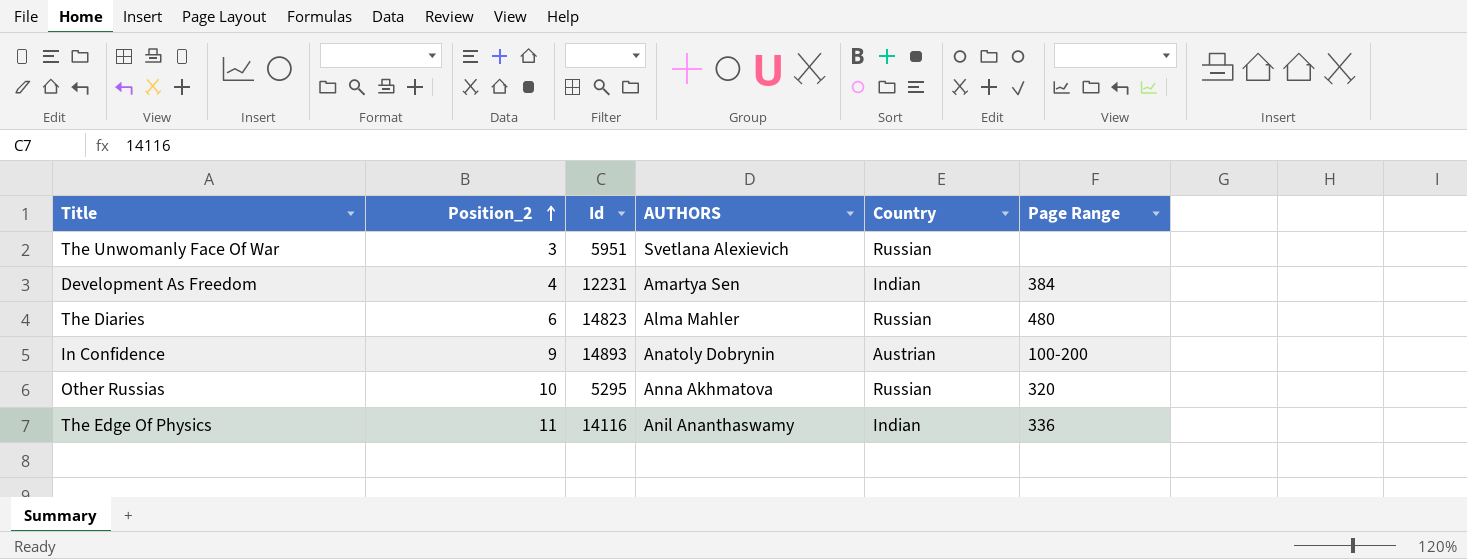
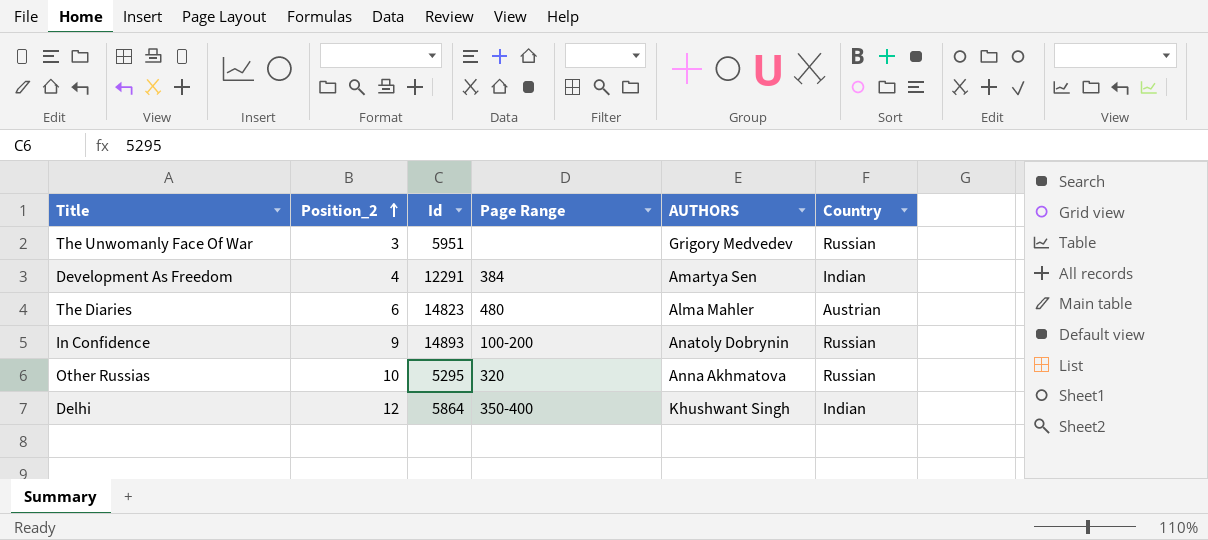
column Page Range | position: 6 -> 4
row The Edge Of Physics: 11 | 14116 | Anil Ananthaswamy | Indian | 336 -> none
The Unwomanly Face Of War | AUTHORS: Svetlana Alexievich -> Grigory Medvedev
Development As Freedom | Id: 12231 -> 12291
The Diaries | Country: Russian -> Austrian
In Confidence | Country: Austrian -> Russian
row Delhi: none -> 12 | 5864 | 350-400 | Khushwant Singh | Indian

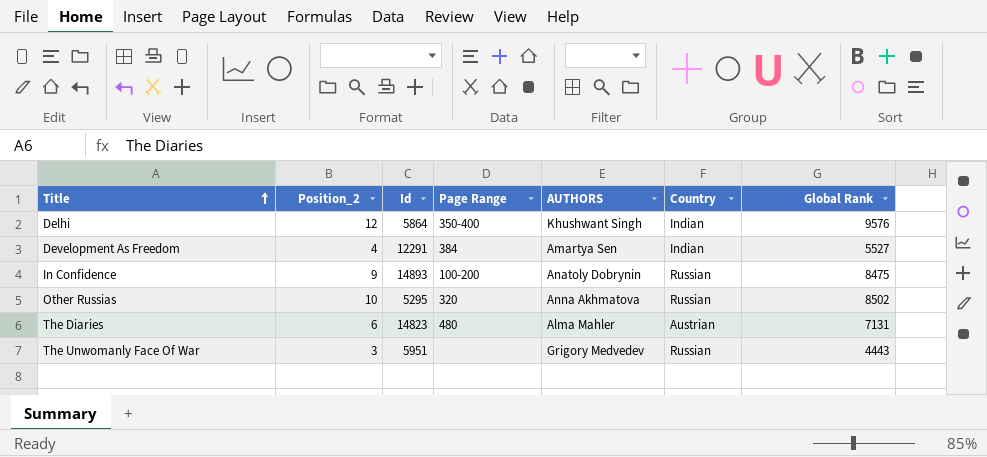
row order: Position_2 ascending -> Title ascending
column Global Rank | position: none -> 7

